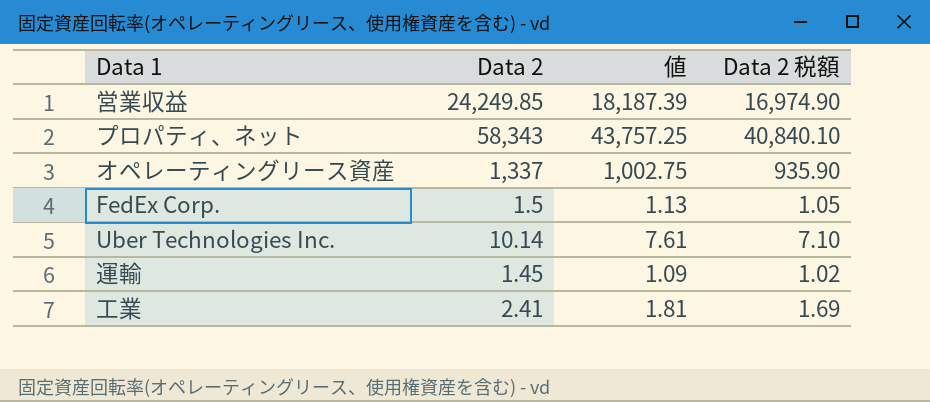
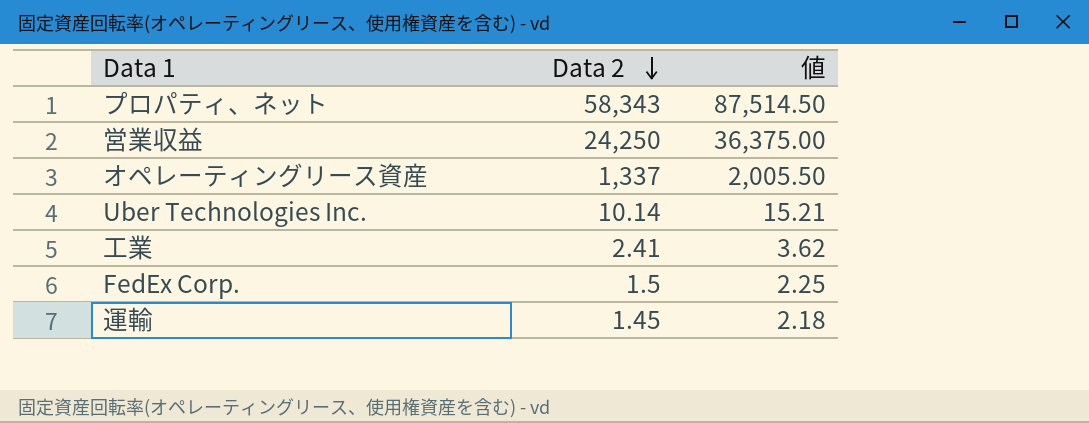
row order: none -> Data 2 descending
column Data 2 税額 | formula: [Data 2] * 0.7 -> none
column 値 | formula: [Data 2] * 0.75 -> [Data 2] * 1.5
営業収益 | Data 2: 24,249.85 -> 24,250

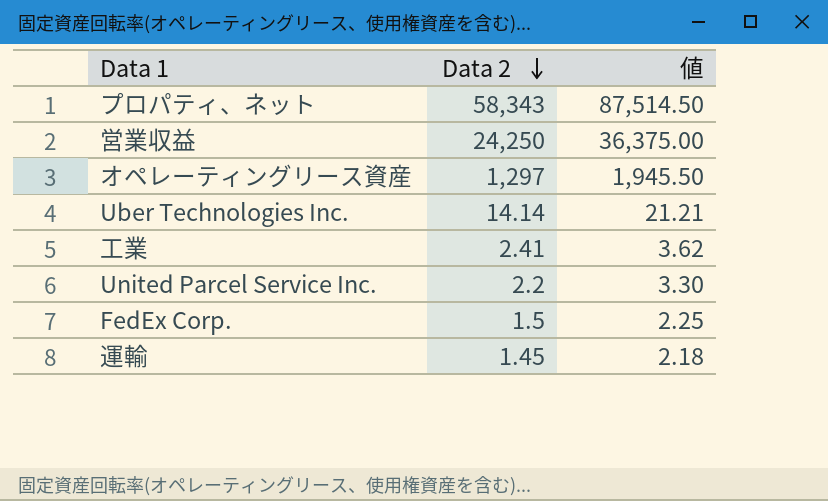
オペレーティングリース資産 | Data 2: 1,337 -> 1,297
オペレーティングリース資産 | 値: 2,005.50 -> 1,945.50
Uber Technologies Inc. | Data 2: 10.14 -> 14.14
Uber Technologies Inc. | 値: 15.21 -> 21.21
row United Parcel Service Inc.: none -> 2.2 | 3.30

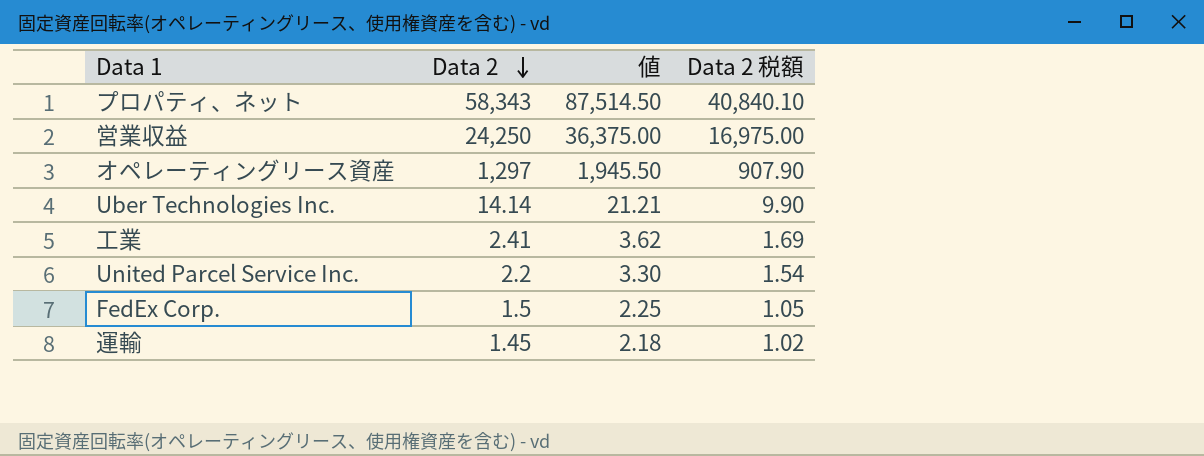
column Data 2 税額 | formula: none -> [Data 2] * 0.7

